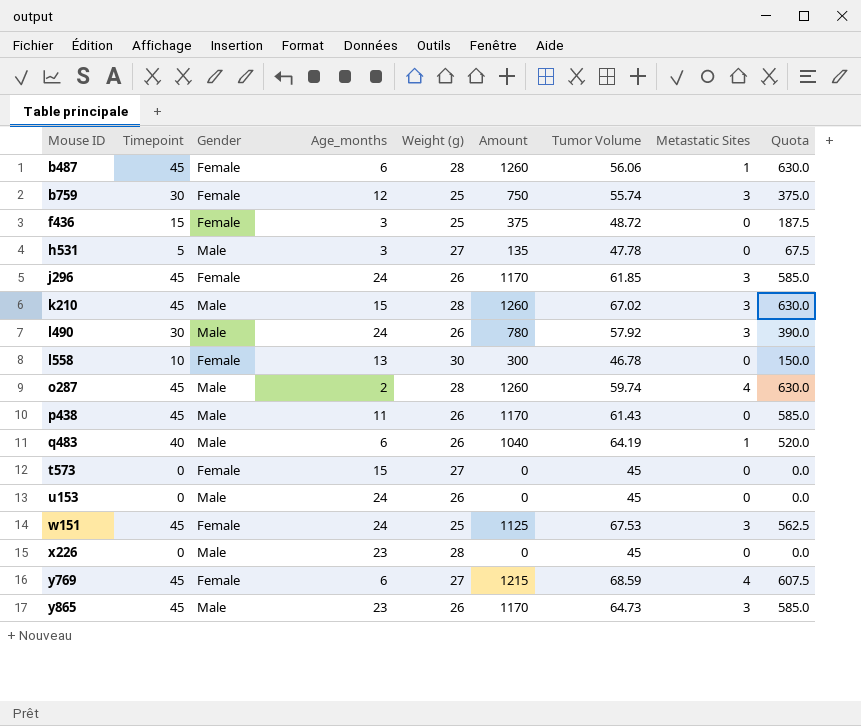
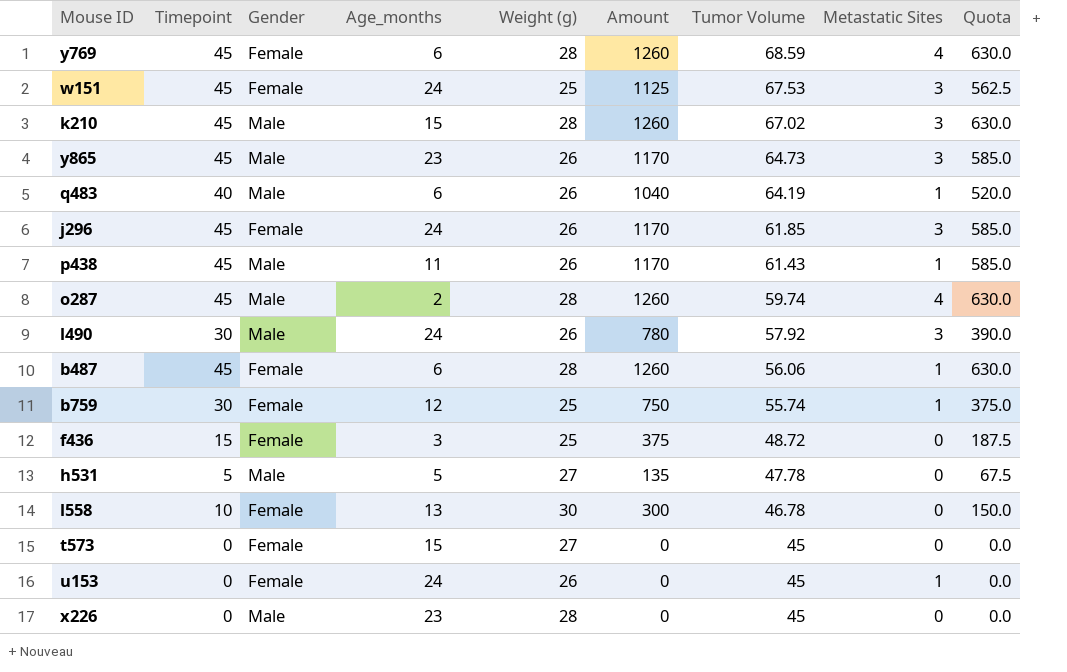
row order: Mouse ID ascending -> Tumor Volume descending
y769 | Weight (g): 27 -> 28
y769 | Amount: 1215 -> 1260
y769 | Quota: 607.5 -> 630.0
p438 | Metastatic Sites: 0 -> 1
b759 | Metastatic Sites: 3 -> 1
h531 | Age_months: 3 -> 5
u153 | Gender: Male -> Female
u153 | Metastatic Sites: 0 -> 1

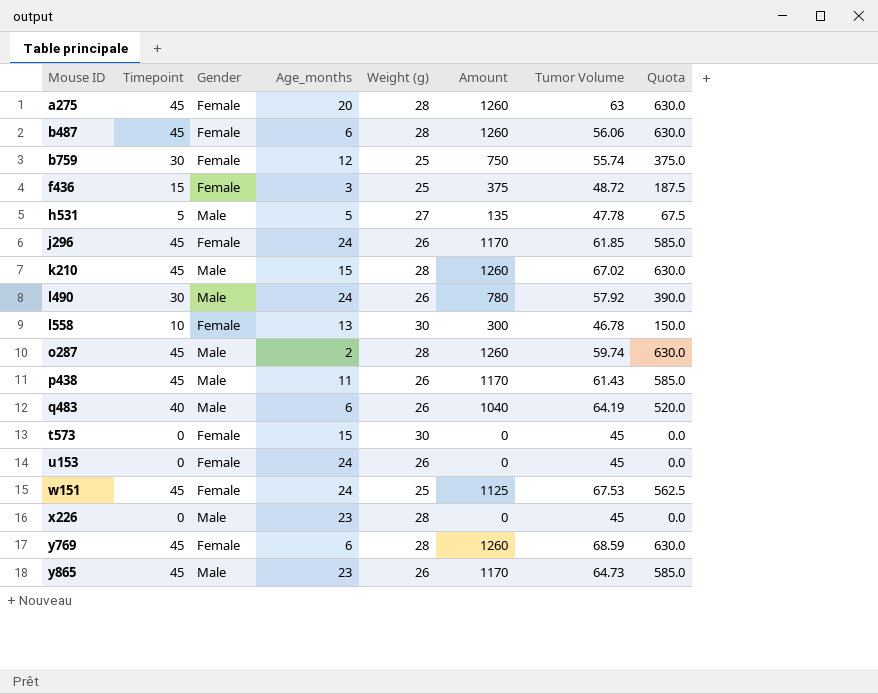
row order: Tumor Volume descending -> Mouse ID ascending
column Metastatic Sites | position: 8 -> none
row a275: none -> 45 | Female | 20 | 28 | 1260 | 63 | 630.0
t573 | Weight (g): 27 -> 30

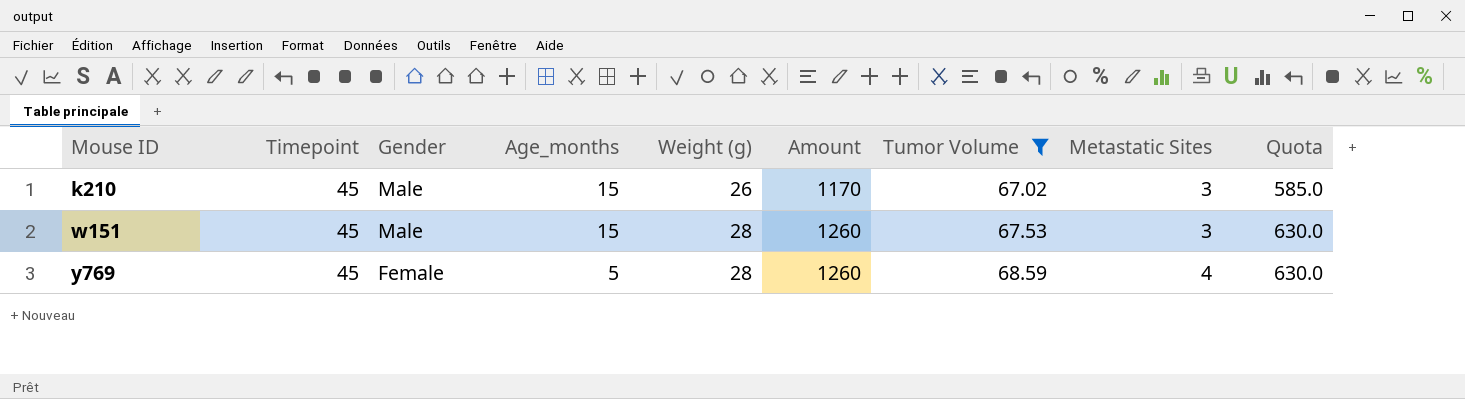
filter: none -> Tumor Volume >= 67.02
column Metastatic Sites | position: none -> 8
k210 | Weight (g): 28 -> 26
k210 | Amount: 1260 -> 1170
k210 | Quota: 630.0 -> 585.0
w151 | Gender: Female -> Male
w151 | Age_months: 24 -> 15
w151 | Weight (g): 25 -> 28
w151 | Amount: 1125 -> 1260
w151 | Quota: 562.5 -> 630.0
y769 | Age_months: 6 -> 5

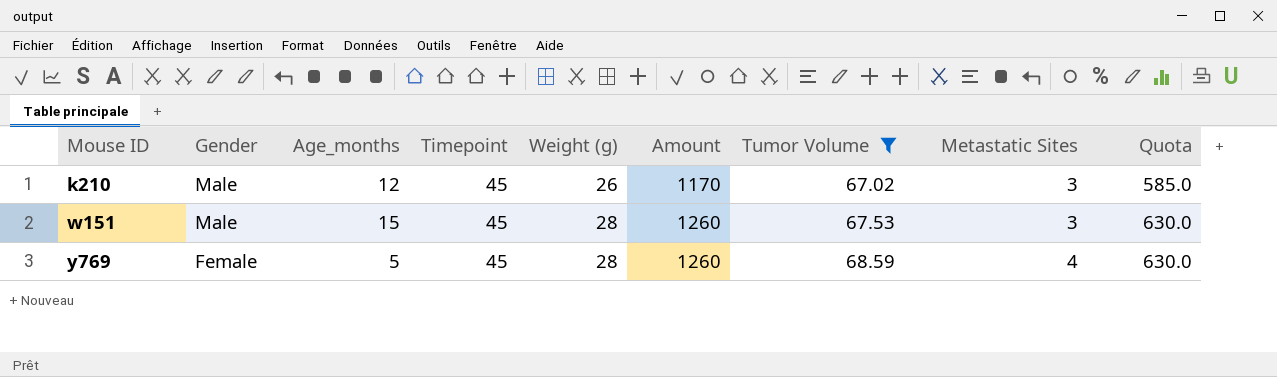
column Timepoint | position: 2 -> 4
k210 | Age_months: 15 -> 12

